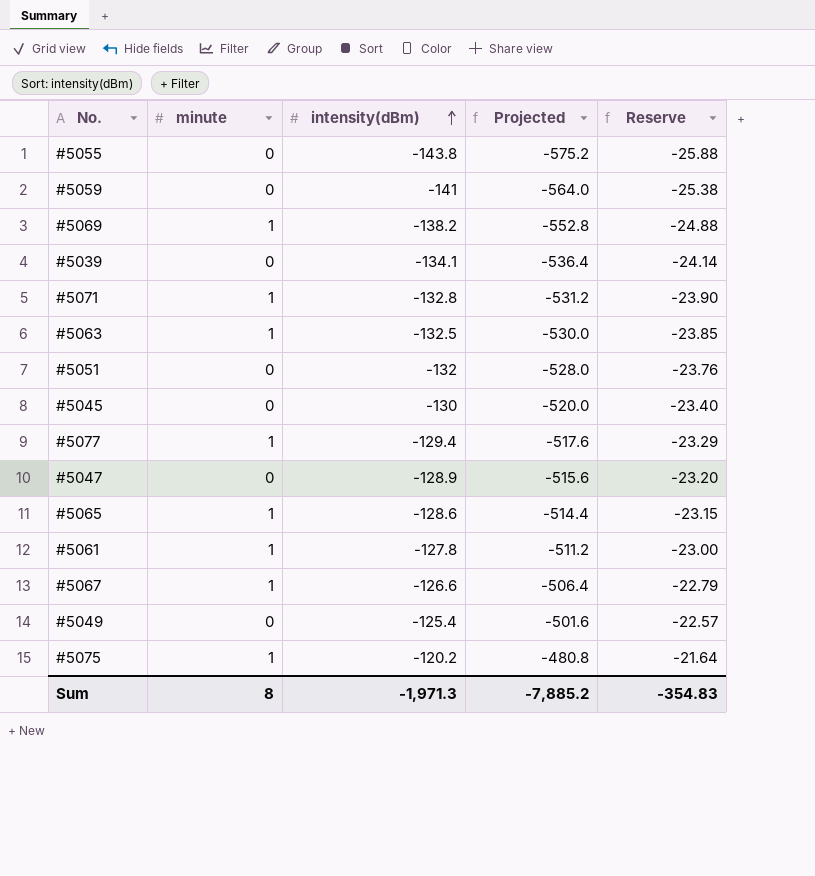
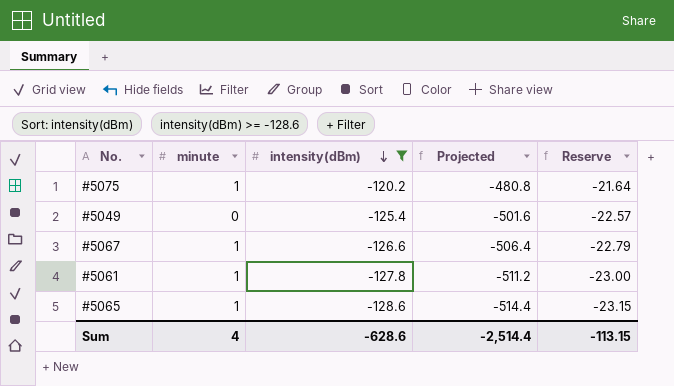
filter: none -> intensity(dBm) >= -128.6
row order: intensity(dBm) ascending -> intensity(dBm) descending
Sum | minute: 8 -> 4
Sum | intensity(dBm): -1,971.3 -> -628.6
Sum | Projected: -7,885.2 -> -2,514.4
Sum | Reserve: -354.83 -> -113.15

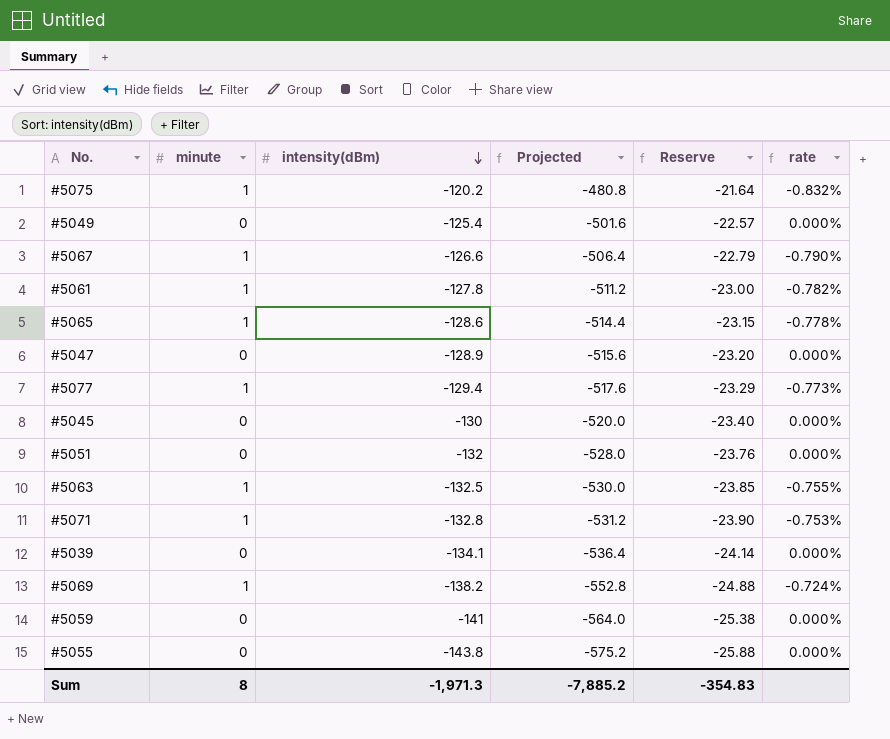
filter: intensity(dBm) >= -128.6 -> none
column rate | formula: none -> [minute] / [intensity(dBm)]
Sum | minute: 4 -> 8
Sum | intensity(dBm): -628.6 -> -1,971.3
Sum | Projected: -2,514.4 -> -7,885.2
Sum | Reserve: -113.15 -> -354.83

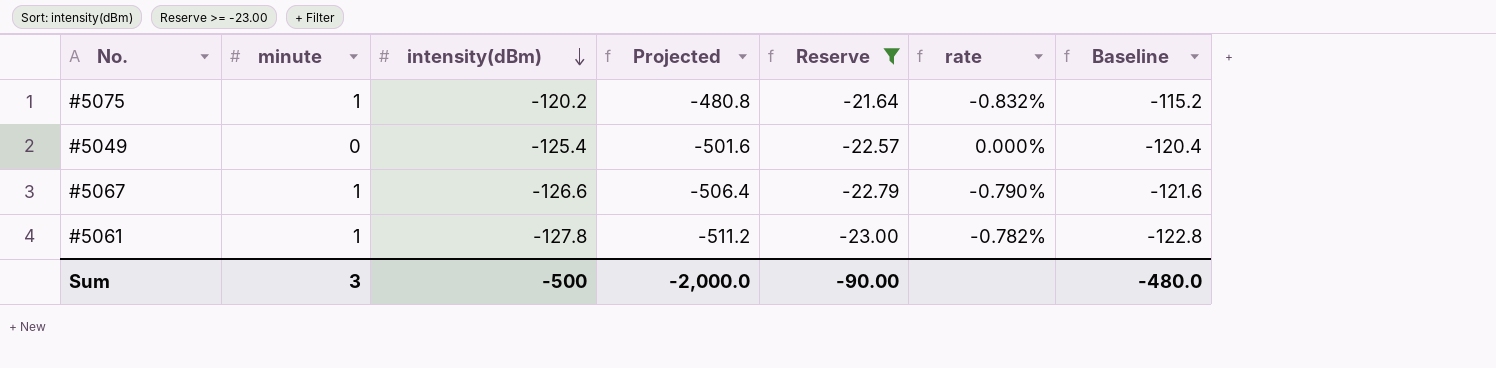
filter: none -> Reserve >= -23.00
column Baseline | formula: none -> [intensity(dBm)] + 5
Sum | minute: 8 -> 3
Sum | intensity(dBm): -1,971.3 -> -500
Sum | Projected: -7,885.2 -> -2,000.0
Sum | Reserve: -354.83 -> -90.00

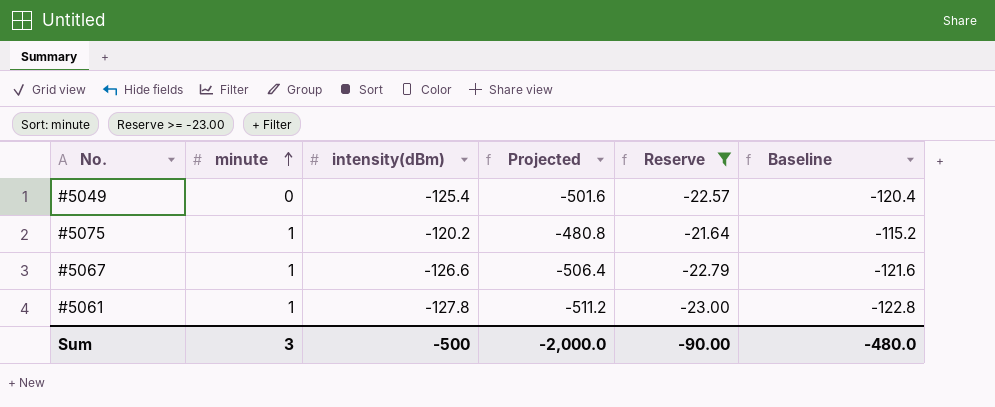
row order: intensity(dBm) descending -> minute ascending
column rate | formula: [minute] / [intensity(dBm)] -> none

